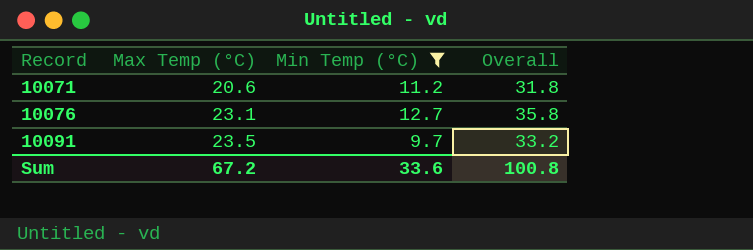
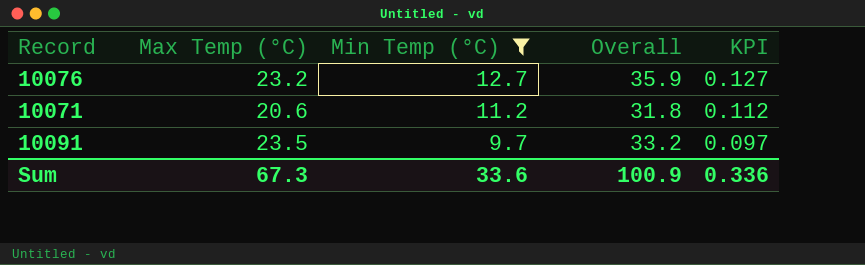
row order: Record ascending -> Min Temp (°C) descending
column KPI | formula: none -> [Min Temp (°C)] * 0.01
10076 | Max Temp (°C): 23.1 -> 23.2
10076 | Overall: 35.8 -> 35.9
Sum | Max Temp (°C): 67.2 -> 67.3
Sum | Overall: 100.8 -> 100.9

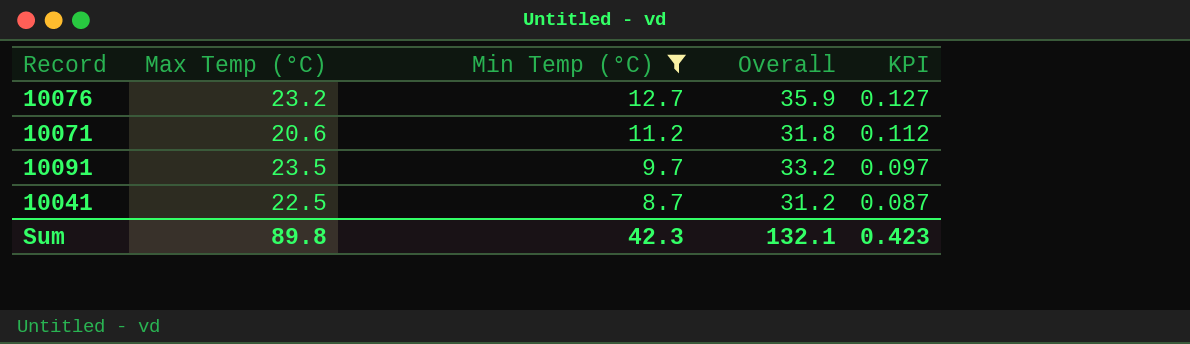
row 10041: none -> 22.5 | 8.7 | 31.2 | 0.087
Sum | Max Temp (°C): 67.3 -> 89.8
Sum | Min Temp (°C): 33.6 -> 42.3
Sum | Overall: 100.9 -> 132.1
Sum | KPI: 0.336 -> 0.423

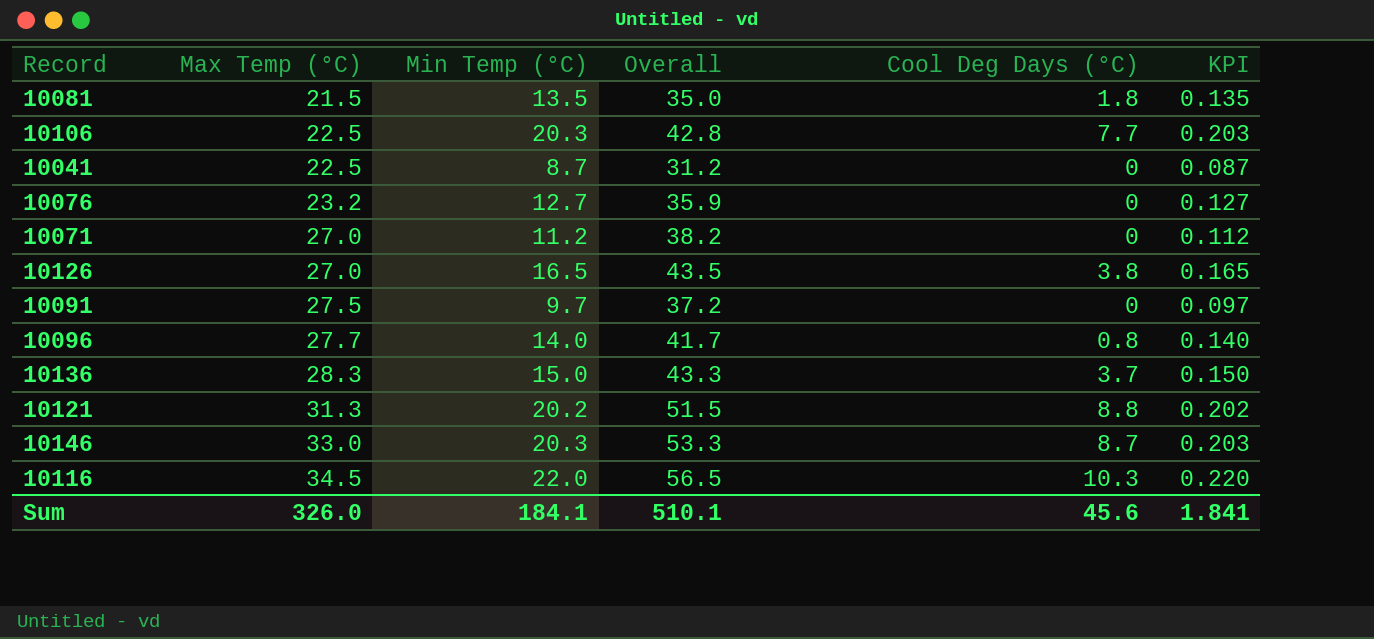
filter: Min Temp (°C) <= 12.7 -> none
row order: Min Temp (°C) descending -> Max Temp (°C) ascending
column Cool Deg Days (°C) | position: none -> 5
10071 | Max Temp (°C): 20.6 -> 27.0
10071 | Overall: 31.8 -> 38.2
10091 | Max Temp (°C): 23.5 -> 27.5
10091 | Overall: 33.2 -> 37.2
Sum | Max Temp (°C): 89.8 -> 326.0
Sum | Min Temp (°C): 42.3 -> 184.1
Sum | Overall: 132.1 -> 510.1
Sum | KPI: 0.423 -> 1.841

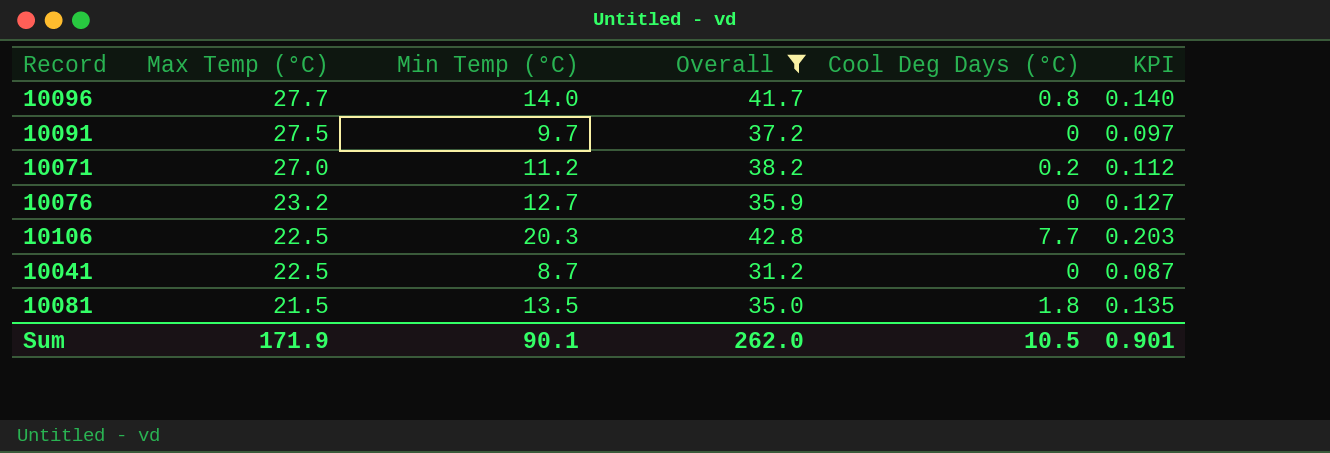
filter: none -> Overall <= 42.8
row order: Max Temp (°C) ascending -> Max Temp (°C) descending
10071 | Cool Deg Days (°C): 0 -> 0.2
Sum | Max Temp (°C): 326.0 -> 171.9
Sum | Min Temp (°C): 184.1 -> 90.1
Sum | Overall: 510.1 -> 262.0
Sum | Cool Deg Days (°C): 45.6 -> 10.5
Sum | KPI: 1.841 -> 0.901

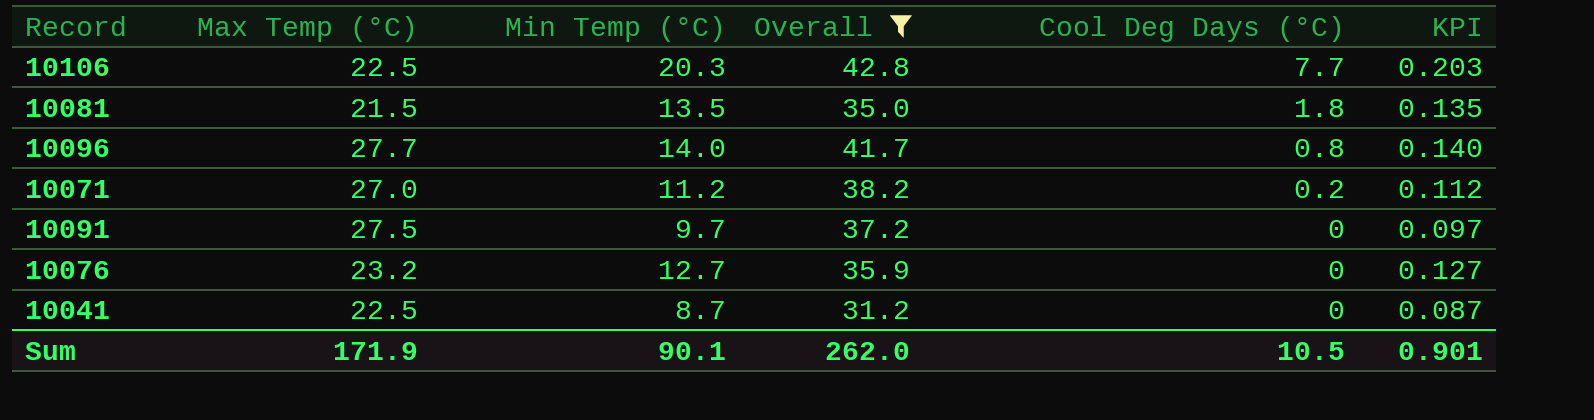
row order: Max Temp (°C) descending -> Cool Deg Days (°C) descending

